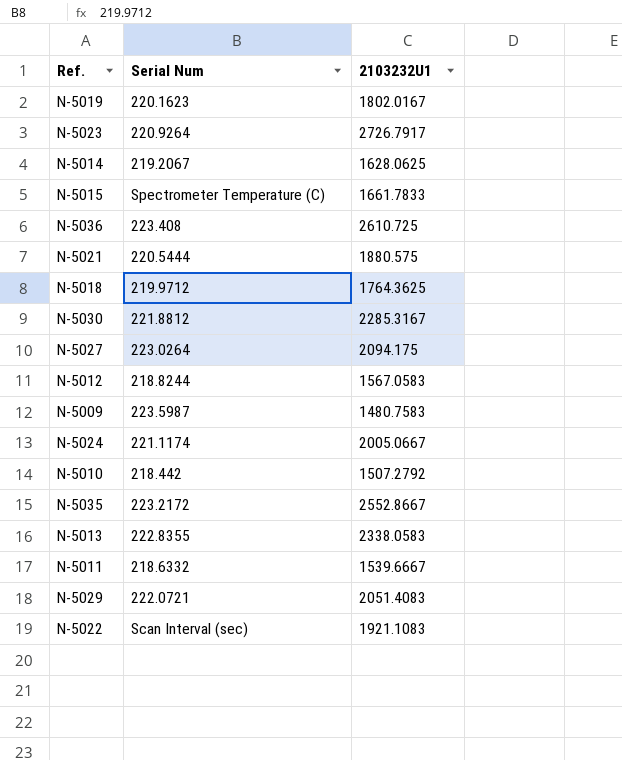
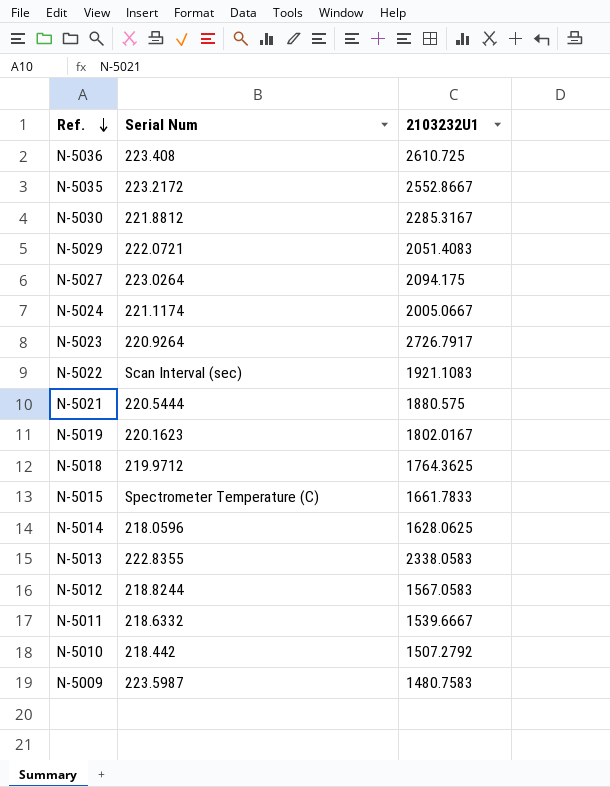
row order: none -> Ref. descending
N-5014 | Serial Num: 219.2067 -> 218.0596

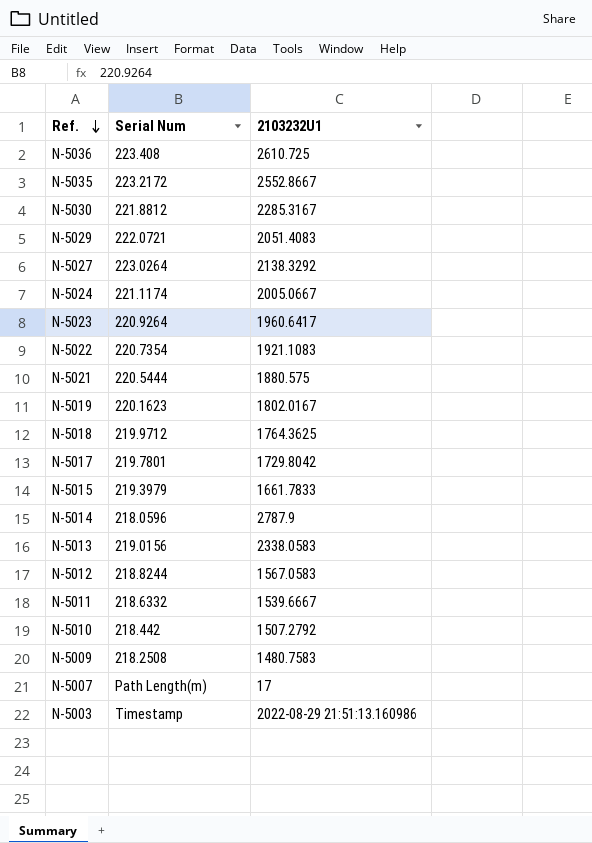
N-5027 | 2103232U1: 2094.175 -> 2138.3292
N-5023 | 2103232U1: 2726.7917 -> 1960.6417
N-5022 | Serial Num: Scan Interval (sec) -> 220.7354
row N-5017: none -> 219.7801 | 1729.8042
N-5015 | Serial Num: Spectrometer Temperature (C) -> 219.3979
N-5014 | 2103232U1: 1628.0625 -> 2787.9
N-5013 | Serial Num: 222.8355 -> 219.0156
N-5009 | Serial Num: 223.5987 -> 218.2508
row N-5007: none -> Path Length(m) | 17
row N-5003: none -> Timestamp | 2022-08-29 21:51:13.160986

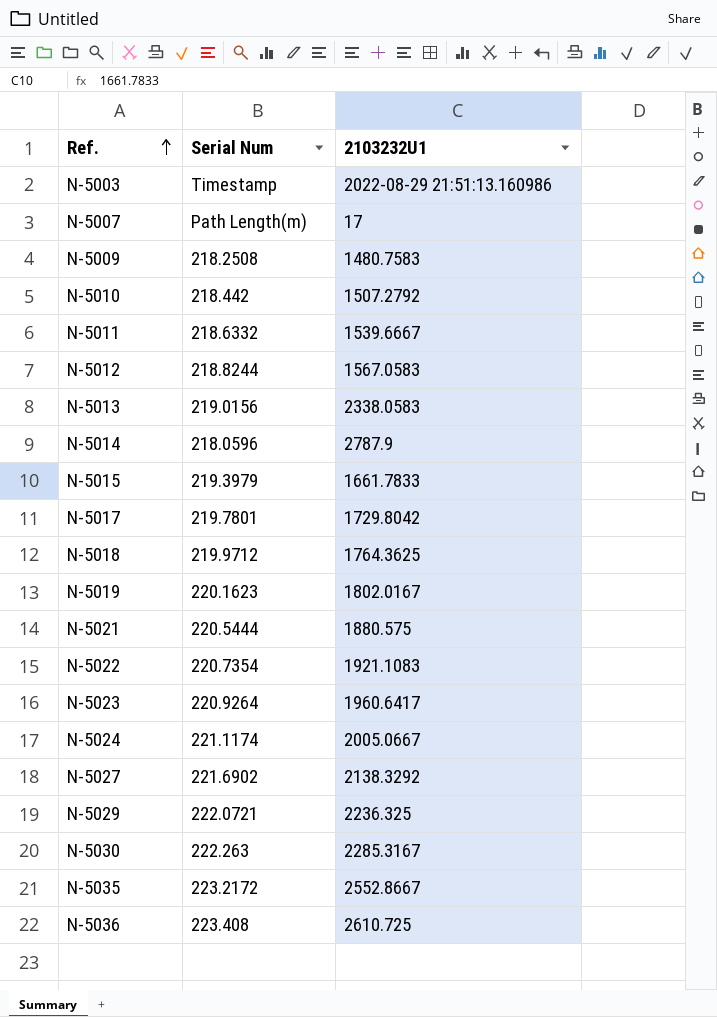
row order: Ref. descending -> Ref. ascending
N-5027 | Serial Num: 223.0264 -> 221.6902
N-5029 | 2103232U1: 2051.4083 -> 2236.325
N-5030 | Serial Num: 221.8812 -> 222.263

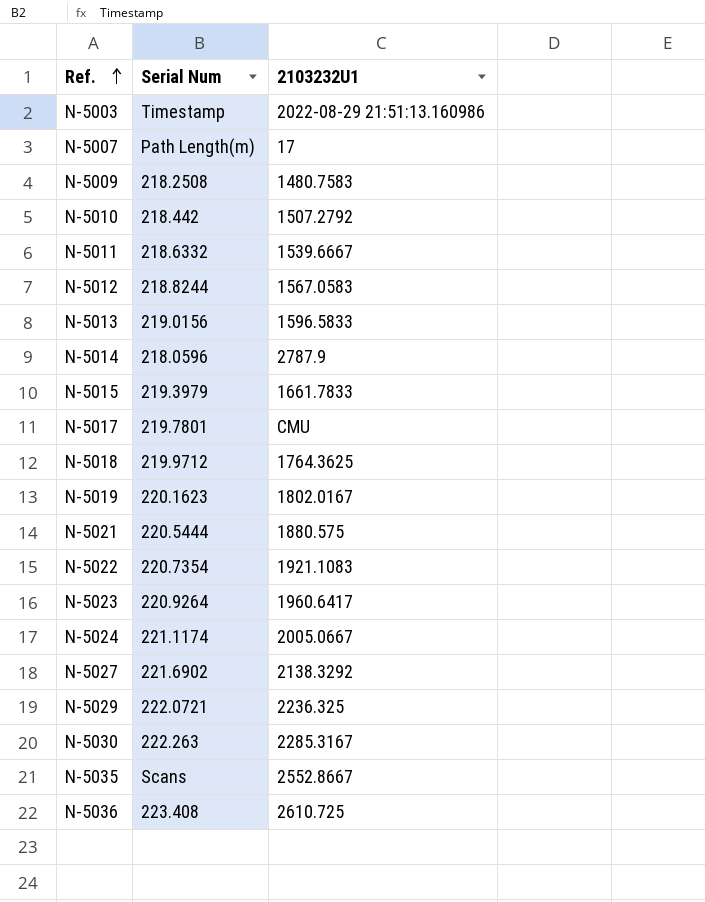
N-5013 | 2103232U1: 2338.0583 -> 1596.5833
N-5017 | 2103232U1: 1729.8042 -> CMU
N-5035 | Serial Num: 223.2172 -> Scans

